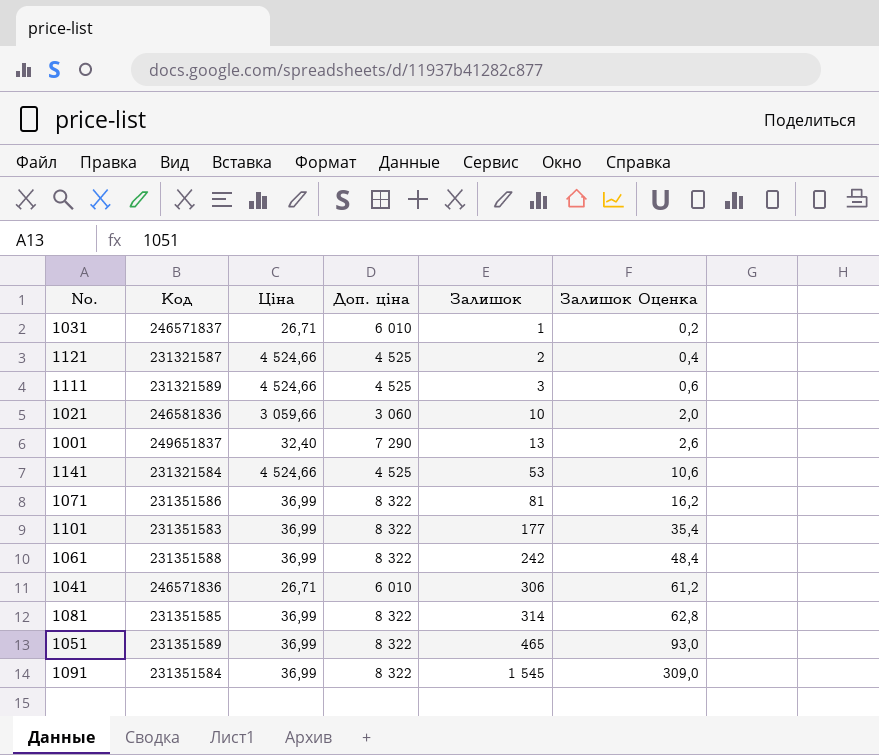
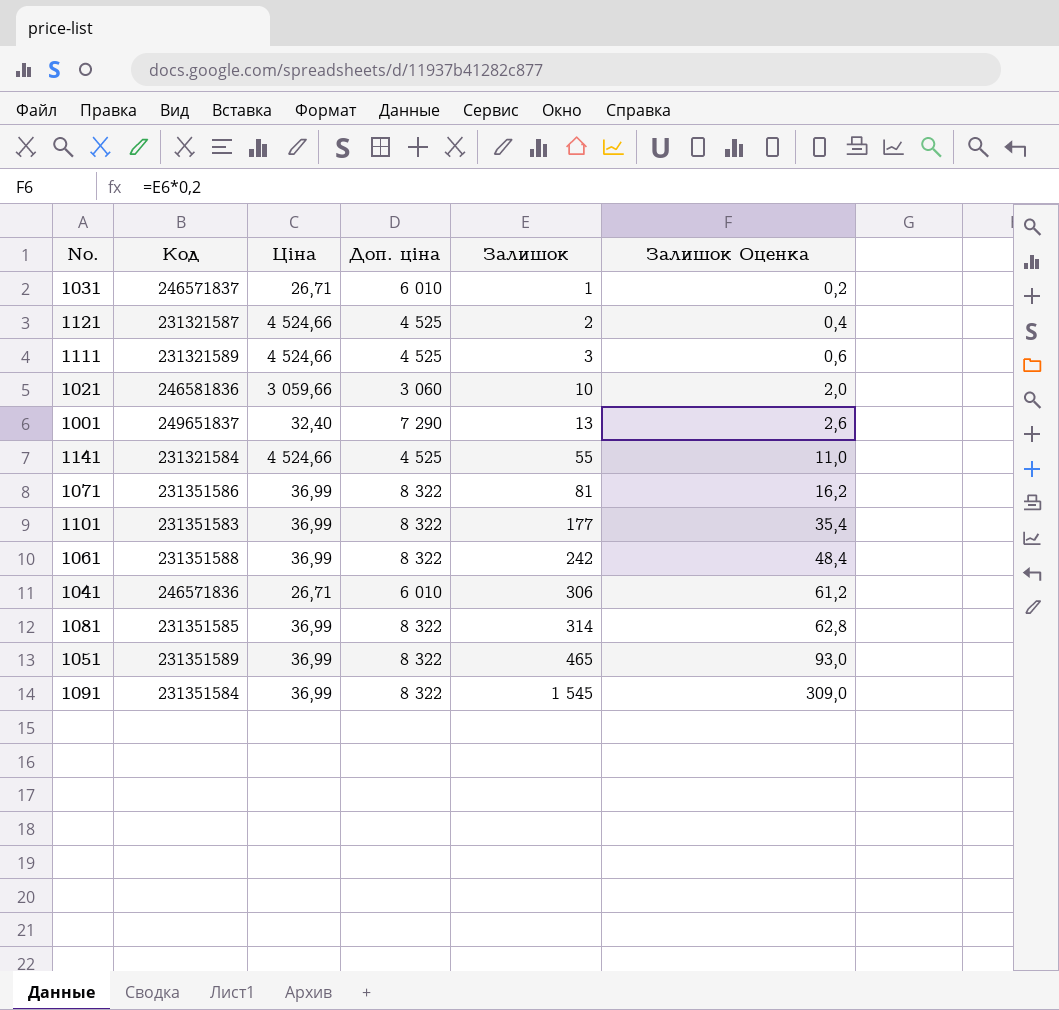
1141 | Залишок: 53 -> 55
1141 | Залишок Оценка: 10,6 -> 11,0

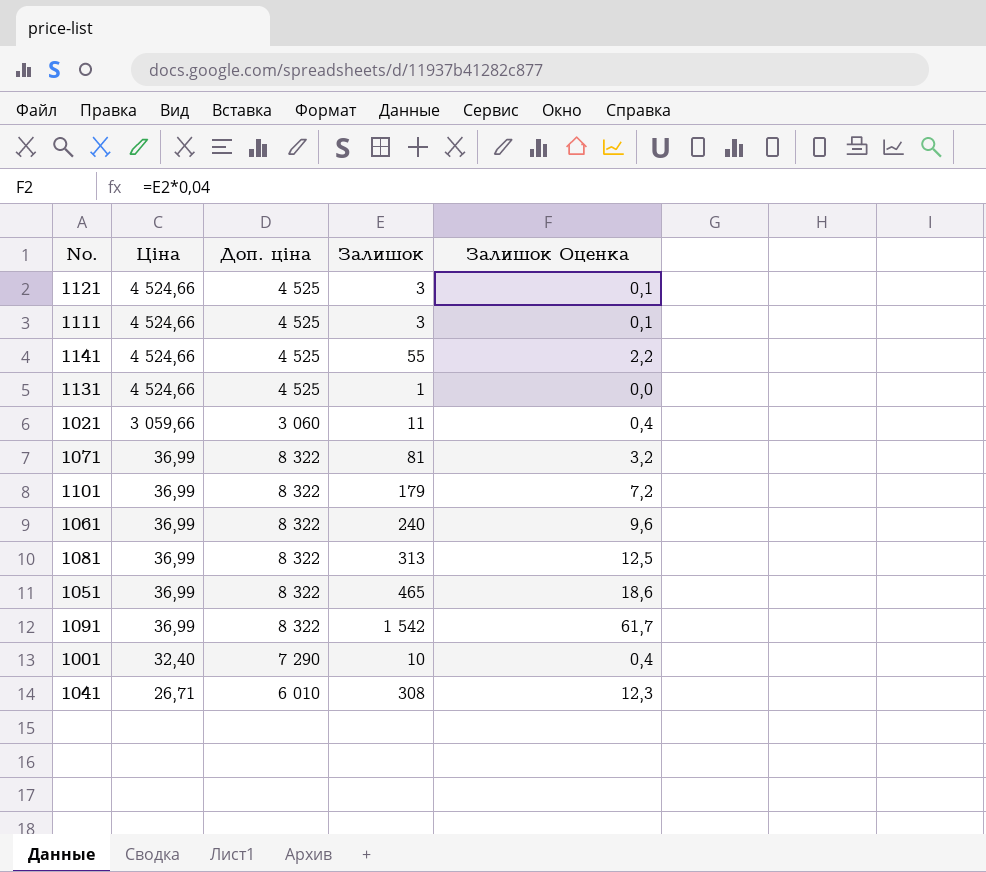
row order: Залишок ascending -> Ціна descending
column Код | position: 2 -> none
column Залишок Оценка | formula: [Залишок] * 0,2 -> [Залишок] * 0,04
row 1031: 246571837 | 26,71 | 6 010 | 1 | 0,2 -> none
1121 | Залишок: 2 -> 3
row 1131: none -> 4 524,66 | 4 525 | 1 | 0,0
1021 | Залишок: 10 -> 11
1101 | Залишок: 177 -> 179
1061 | Залишок: 242 -> 240
1081 | Залишок: 314 -> 313
1091 | Залишок: 1 545 -> 1 542
1001 | Залишок: 13 -> 10
1041 | Залишок: 306 -> 308

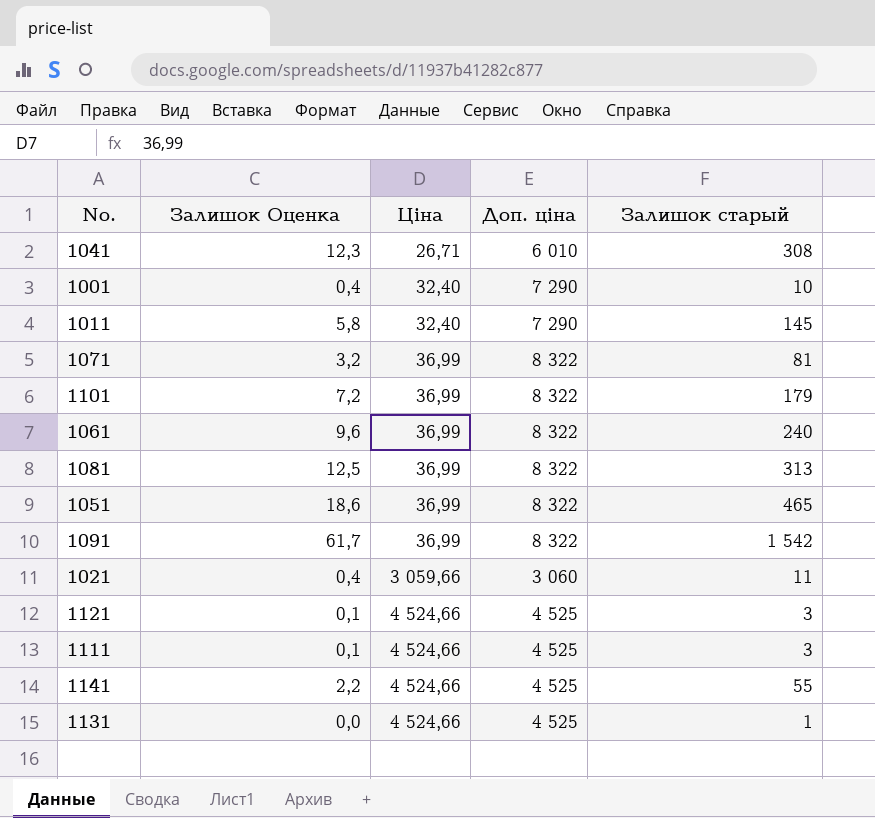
row order: Ціна descending -> Ціна ascending
column Залишок Оценка | position: 5 -> 2
column name: Залишок -> Залишок старый
row 1011: none -> 5,8 | 32,40 | 7 290 | 145

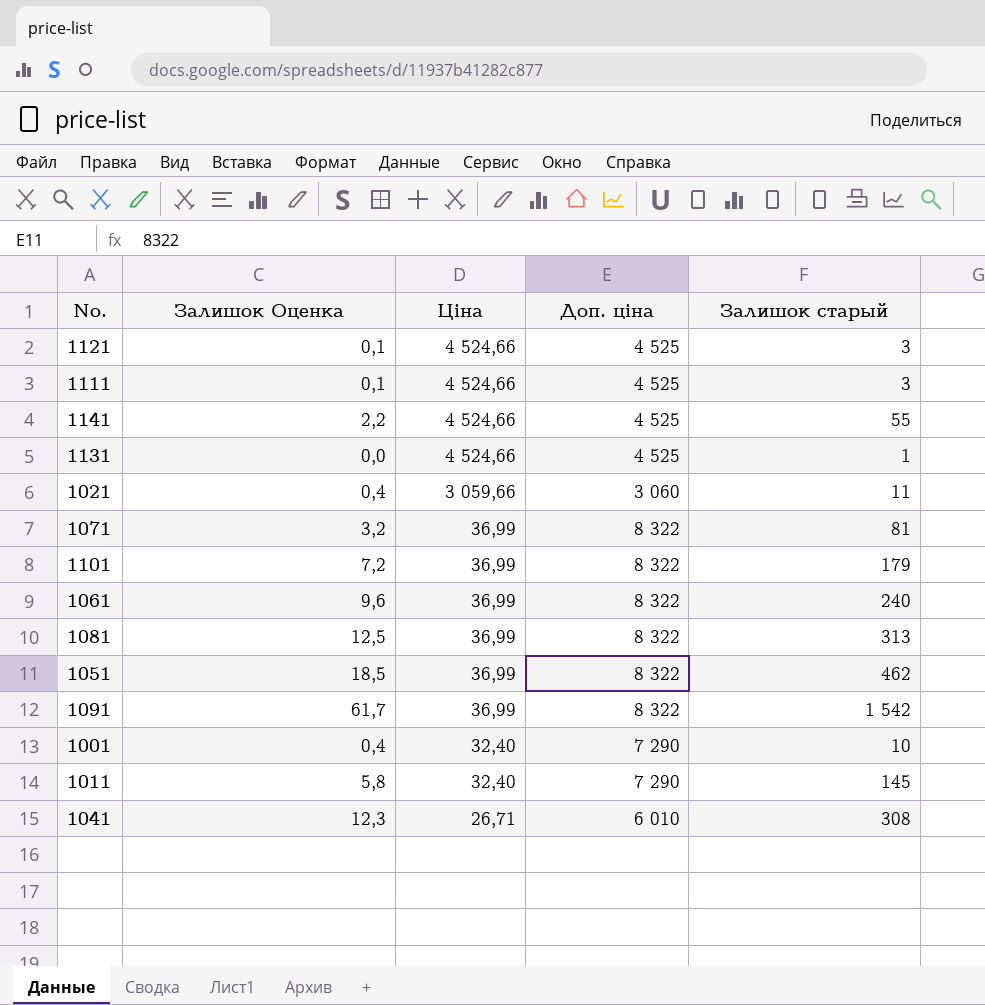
row order: Ціна ascending -> Ціна descending
1051 | Залишок Оценка: 18,6 -> 18,5
1051 | Залишок старый: 465 -> 462

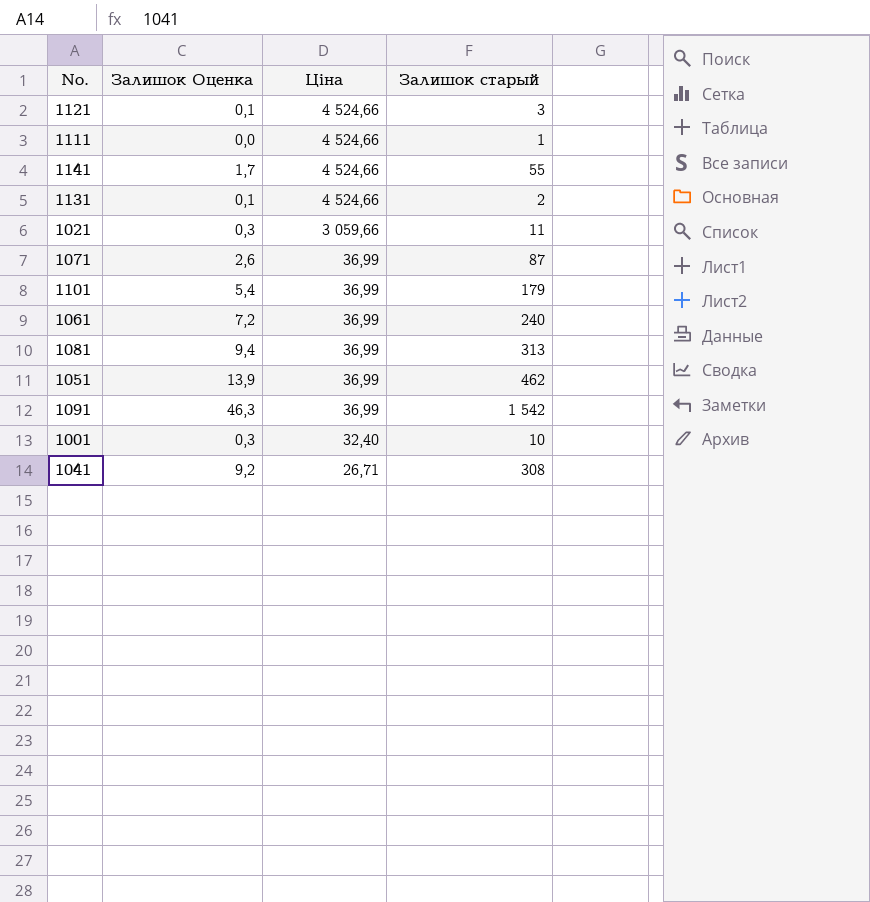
column Доп. ціна | position: 4 -> none
column Залишок Оценка | formula: [Залишок старый] * 0,04 -> [Залишок старый] * 0,03
row 1011: 5,8 | 32,40 | 7 290 | 145 -> none
1111 | Залишок старый: 3 -> 1
1131 | Залишок старый: 1 -> 2
1071 | Залишок старый: 81 -> 87

